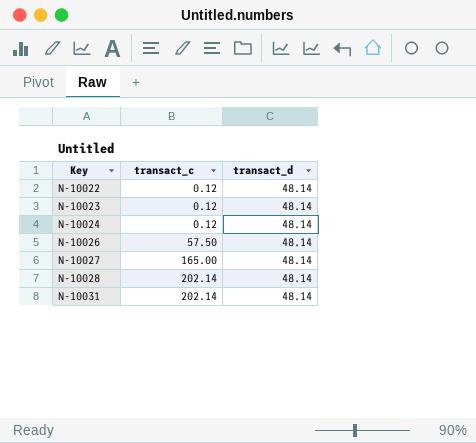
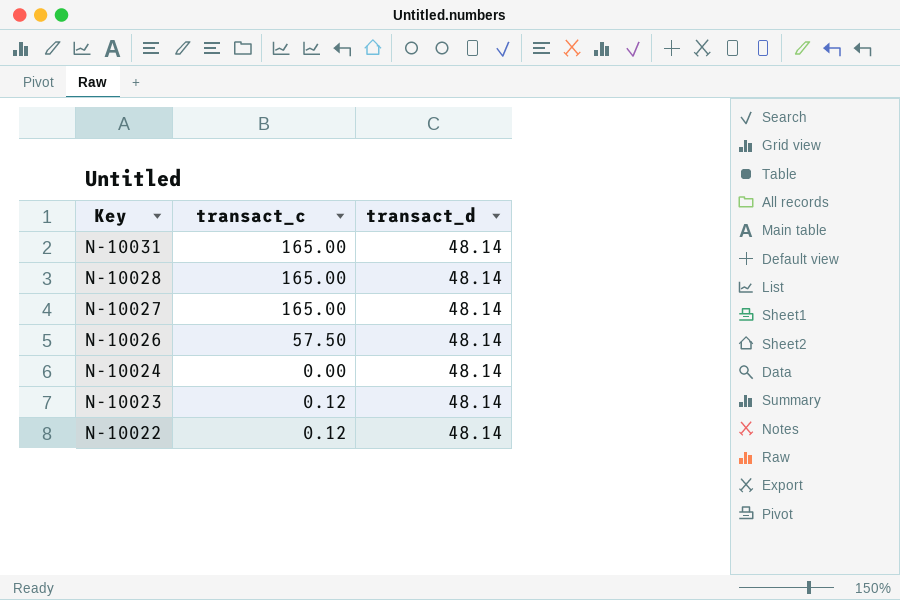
row order: Key ascending -> Key descending
N-10031 | transact_c: 202.14 -> 165.00
N-10028 | transact_c: 202.14 -> 165.00
N-10024 | transact_c: 0.12 -> 0.00

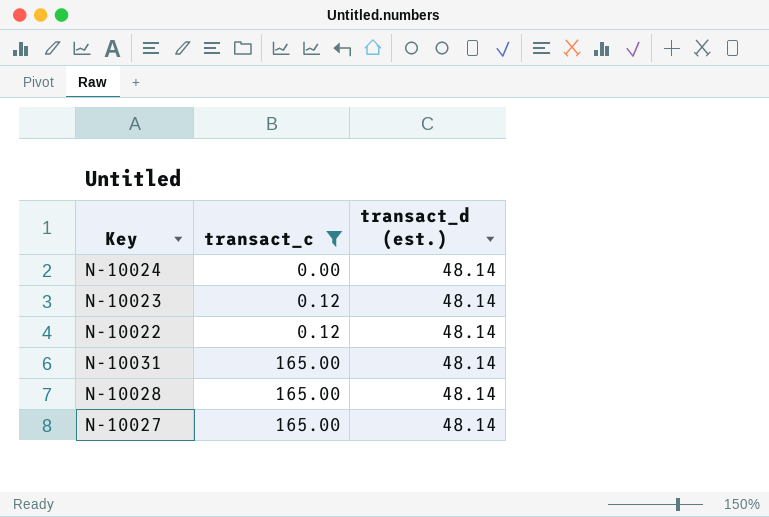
filter: none -> transact_c != 57.50
row order: Key descending -> transact_c ascending
column name: transact_d -> transact_d (est.)

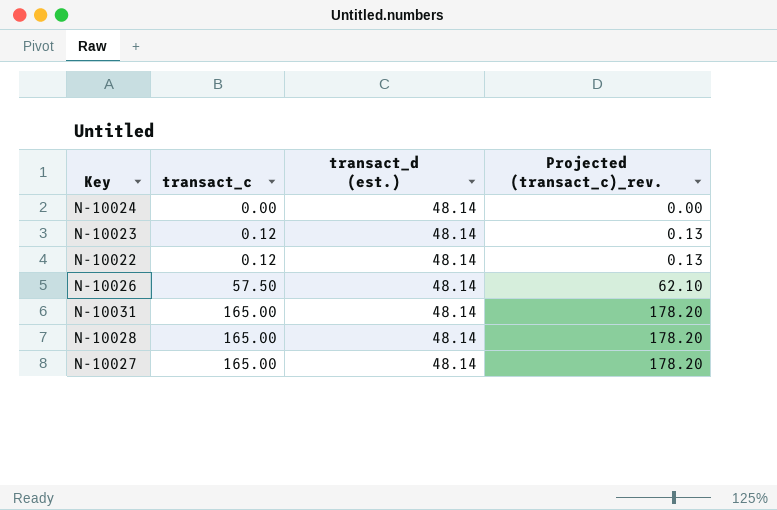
filter: transact_c != 57.50 -> none
column Projected (transact_c)_rev. | formula: none -> [transact_c] * 1.08

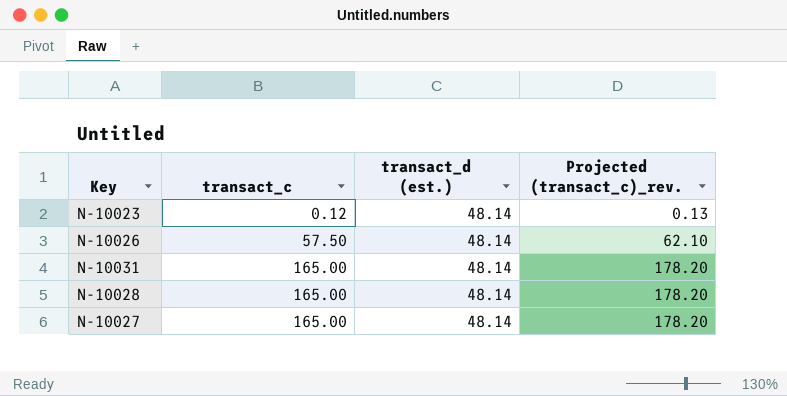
row N-10024: 0.00 | 48.14 | 0.00 -> none
row N-10022: 0.12 | 48.14 | 0.13 -> none

